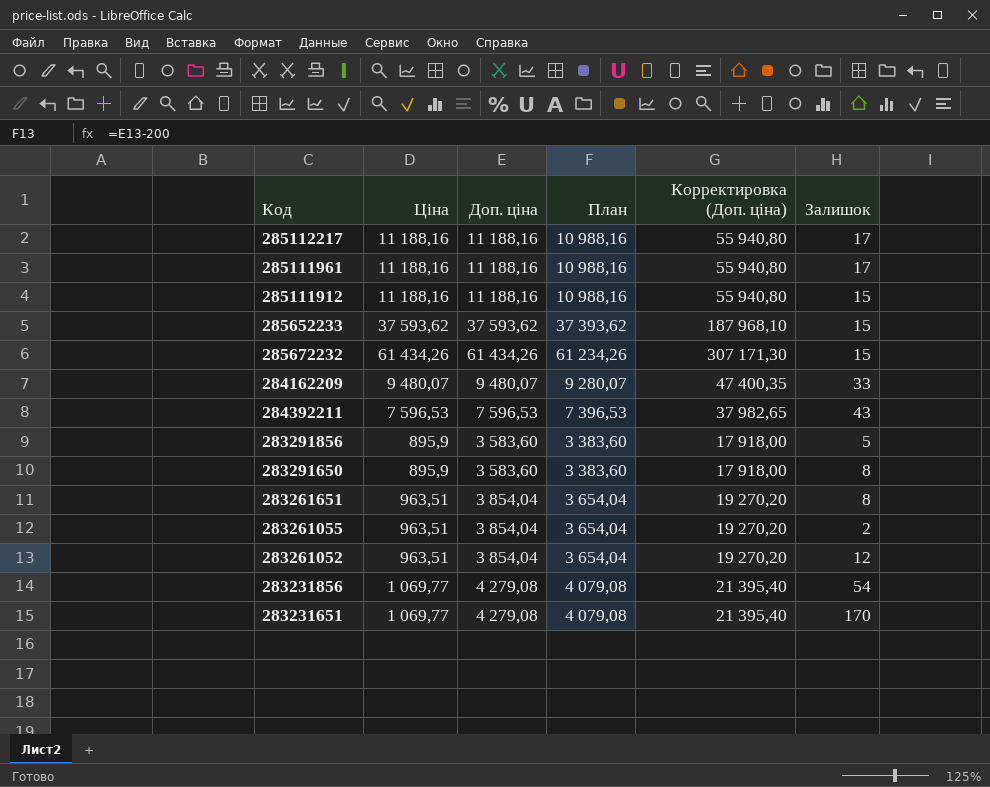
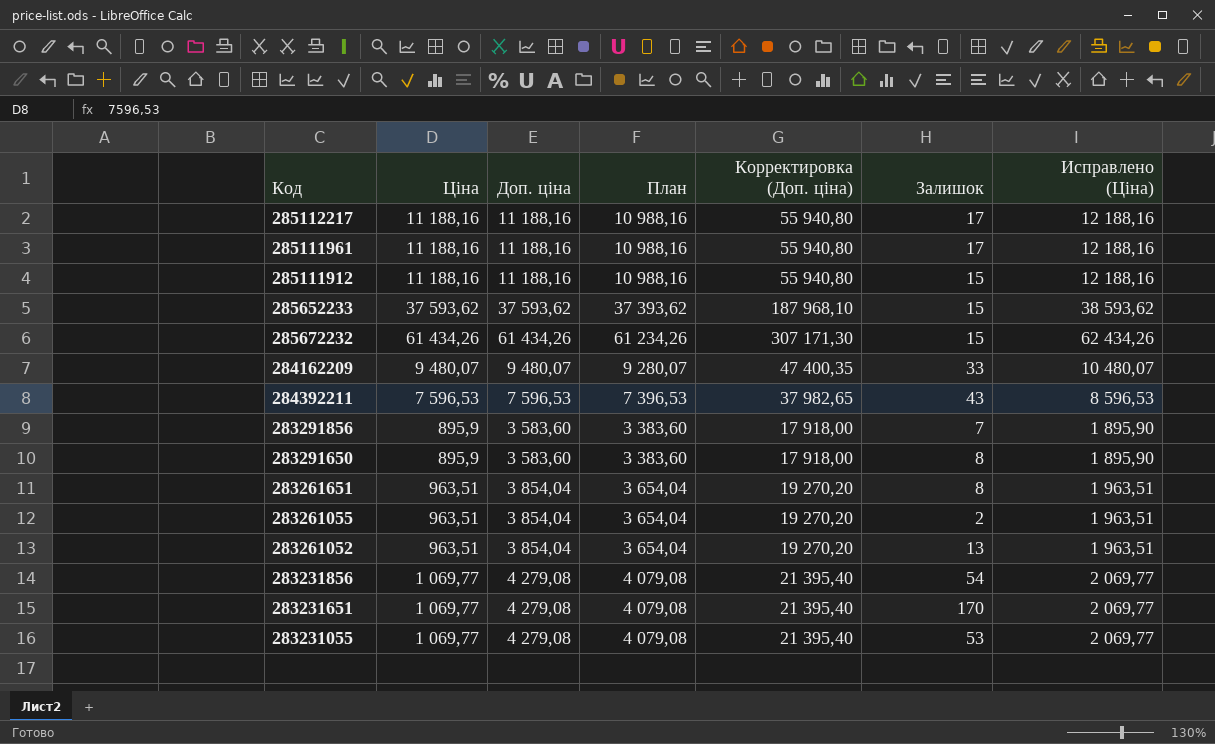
column Исправлено (Ціна) | formula: none -> [Ціна] + 1000
283291856 | Залишок: 5 -> 7
283261052 | Залишок: 12 -> 13
row 283231055: none -> 1 069,77 | 4 279,08 | 4 079,08 | 21 395,40 | 53 | 2 069,77

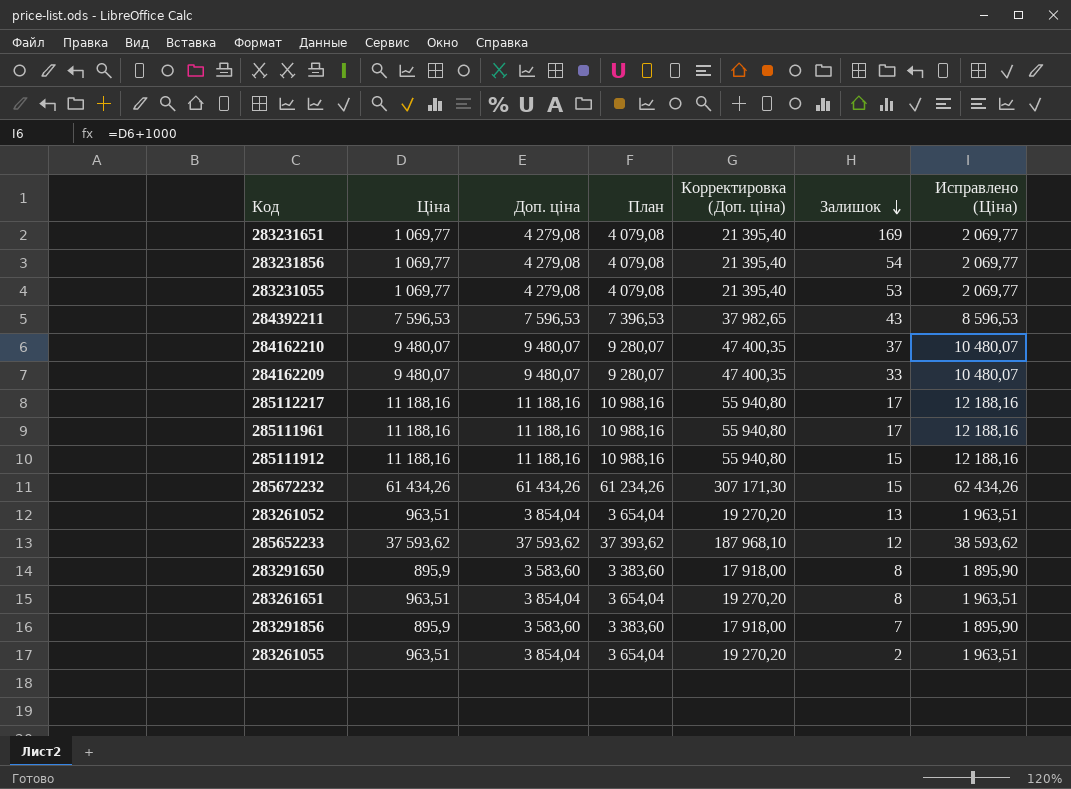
row order: none -> Залишок descending
283231651 | Залишок: 170 -> 169
row 284162210: none -> 9 480,07 | 9 480,07 | 9 280,07 | 47 400,35 | 37 | 10 480,07
285652233 | Залишок: 15 -> 12

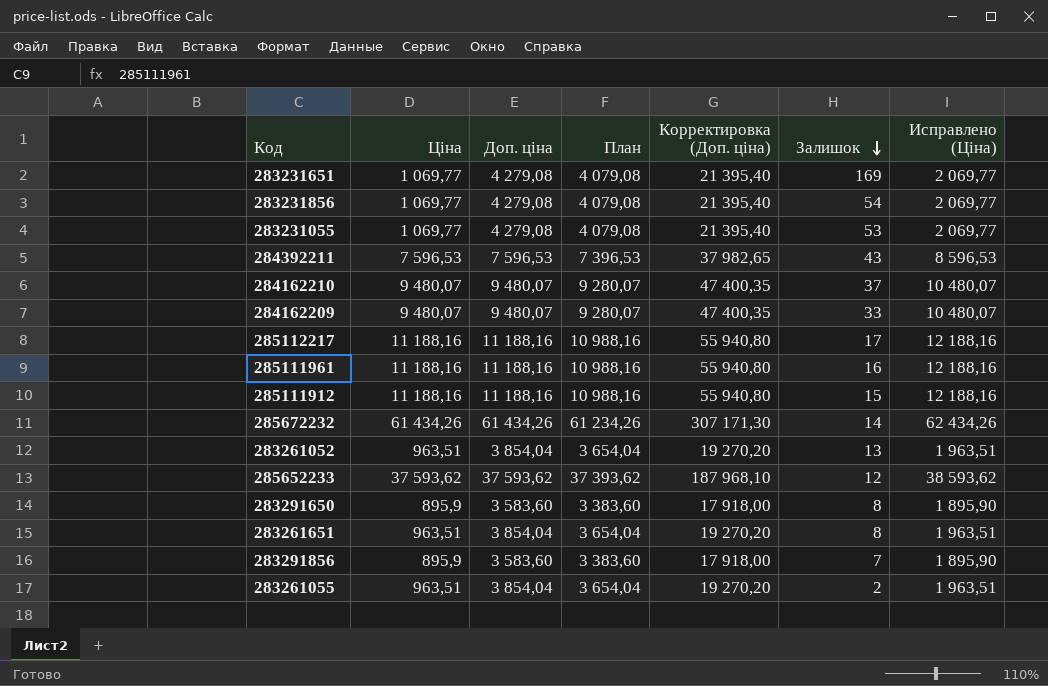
285111961 | Залишок: 17 -> 16
285672232 | Залишок: 15 -> 14

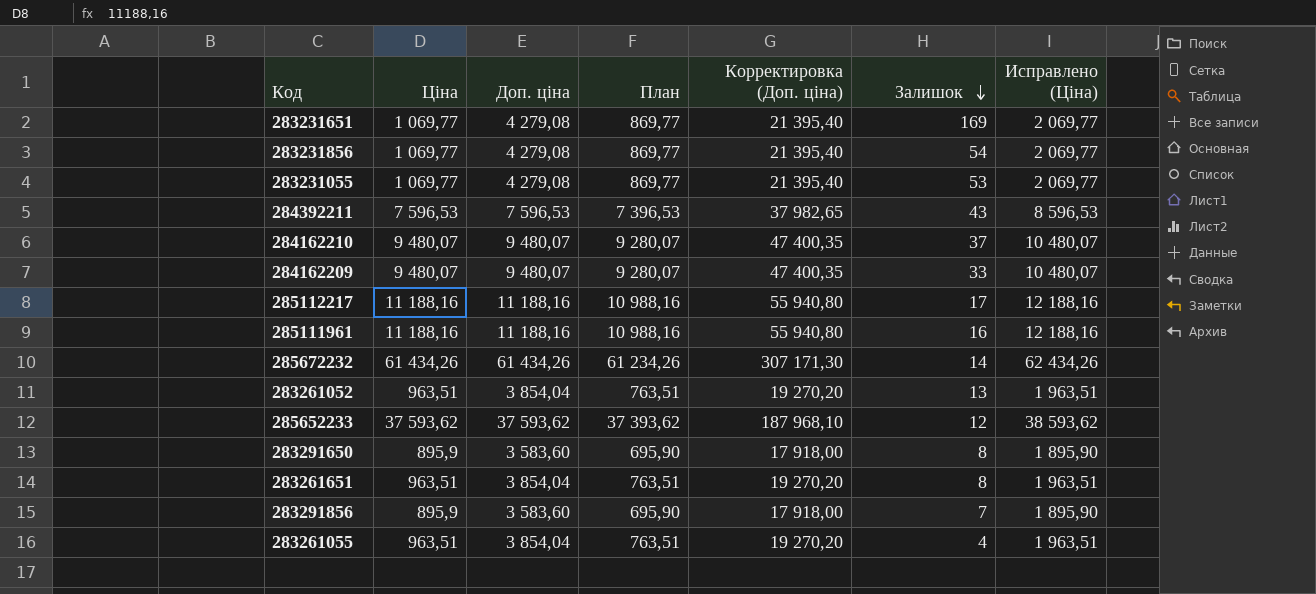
column План | formula: [Доп. ціна] - 200 -> [Ціна] - 200
row 285111912: 11 188,16 | 11 188,16 | 10 988,16 | 55 940,80 | 15 | 12 188,16 -> none
283261055 | Залишок: 2 -> 4

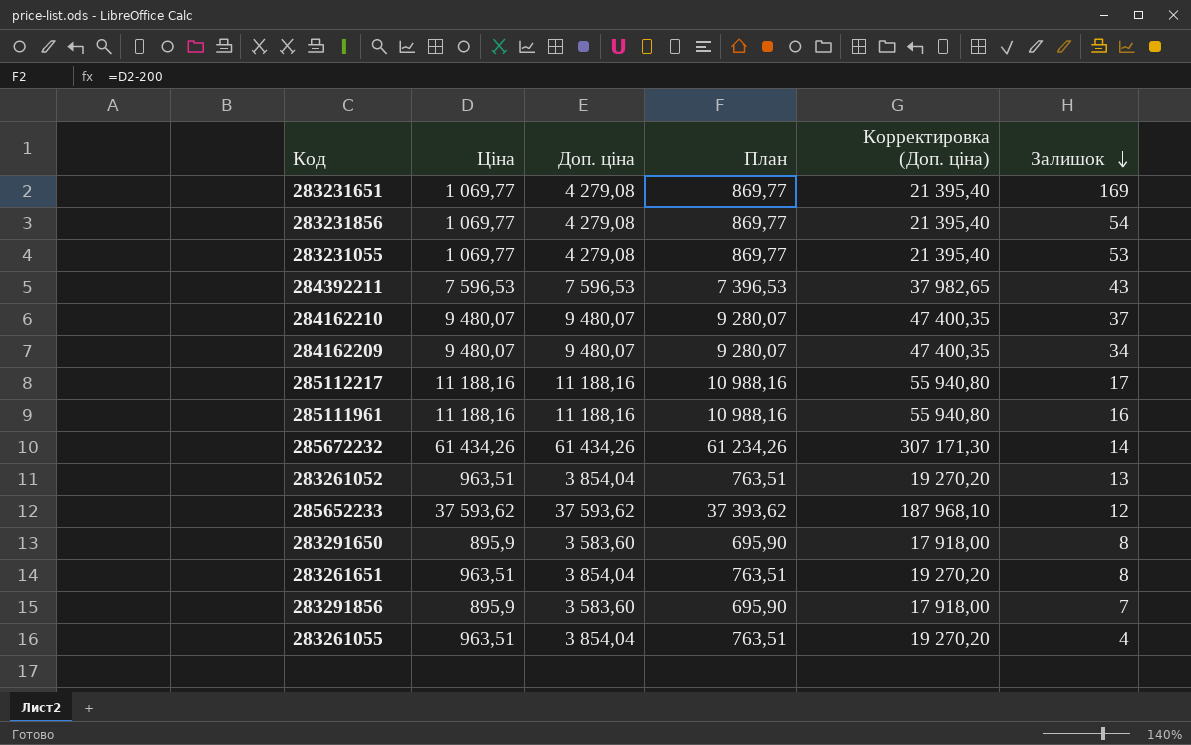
column Исправлено (Ціна) | formula: [Ціна] + 1000 -> none
284162209 | Залишок: 33 -> 34

